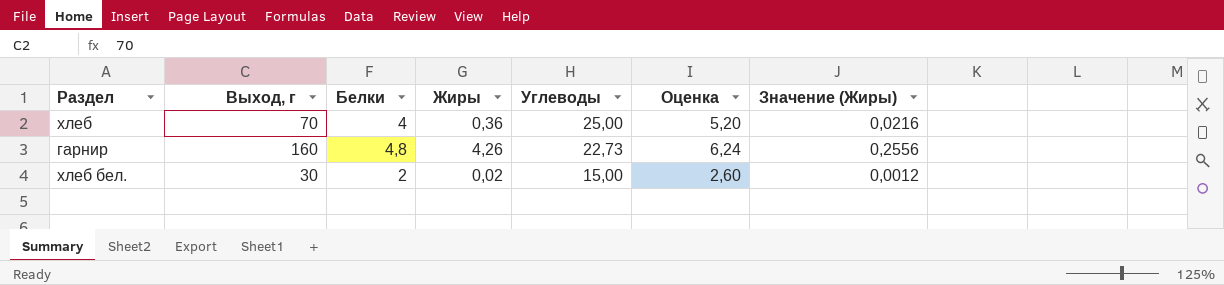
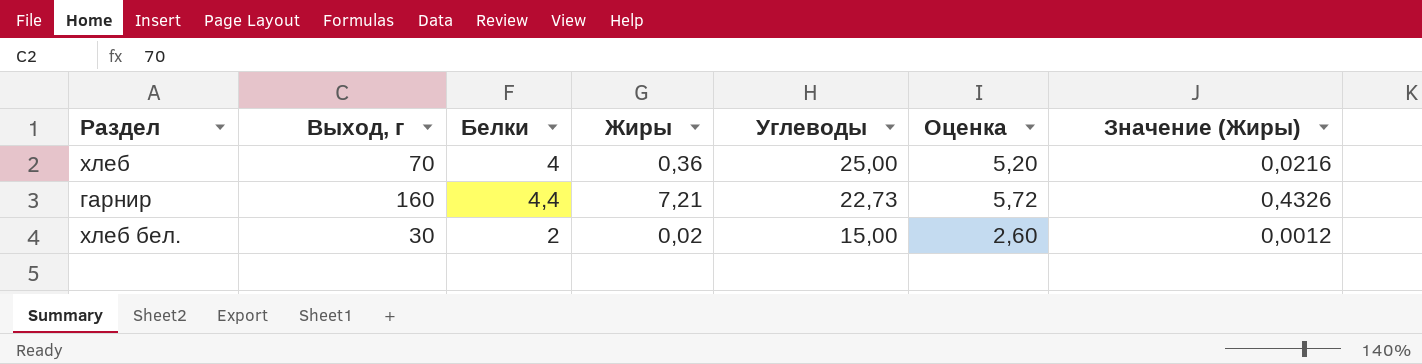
гарнир | Белки: 4,8 -> 4,4
гарнир | Жиры: 4,26 -> 7,21
гарнир | Оценка: 6,24 -> 5,72
гарнир | Значение (Жиры): 0,2556 -> 0,4326

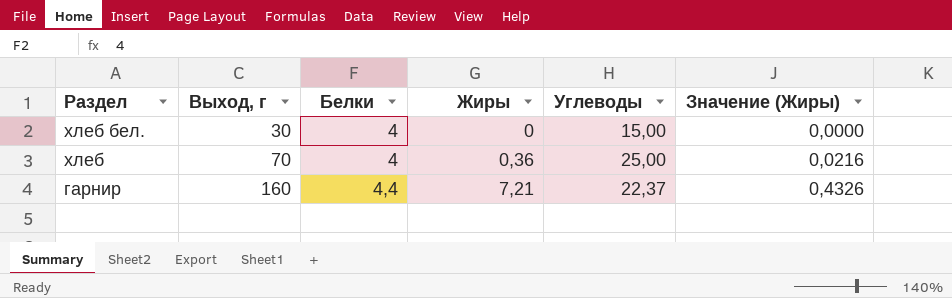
row order: Углеводы descending -> Раздел descending
column Оценка | formula: [Белки] * 1,3 -> none
хлеб бел. | Белки: 2 -> 4
хлеб бел. | Жиры: 0,02 -> 0
хлеб бел. | Значение (Жиры): 0,0012 -> 0,0000
гарнир | Углеводы: 22,73 -> 22,37

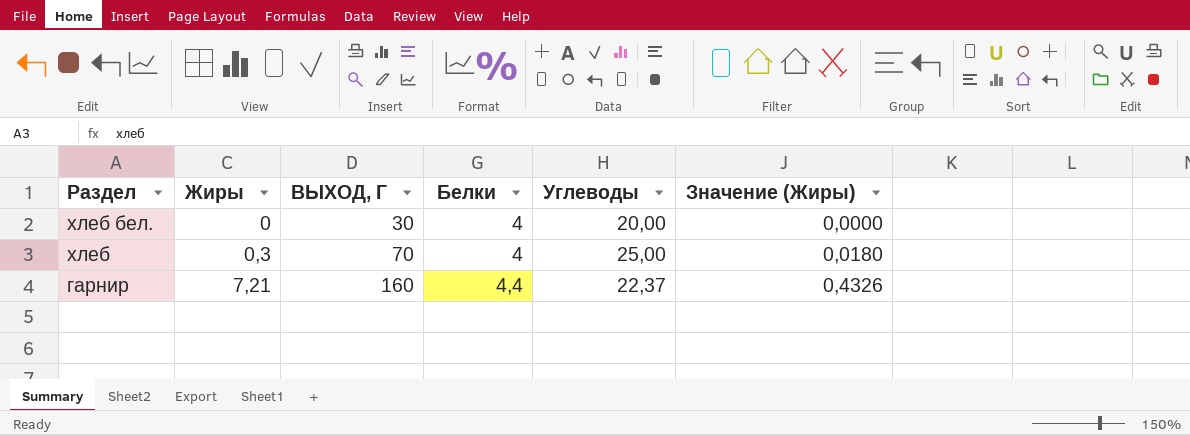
column Жиры | position: 4 -> 2
column name: Выход, г -> ВЫХОД, Г
хлеб бел. | Углеводы: 15,00 -> 20,00
хлеб | Жиры: 0,36 -> 0,3
хлеб | Значение (Жиры): 0,0216 -> 0,0180

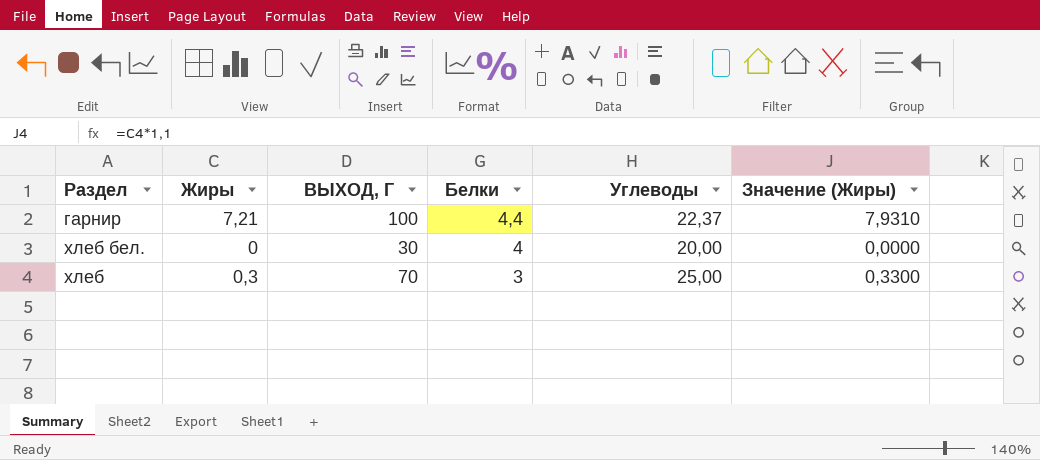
row order: Раздел descending -> Белки descending
column Значение (Жиры) | formula: [Жиры] * 0,06 -> [Жиры] * 1,1
гарнир | ВЫХОД, Г: 160 -> 100
хлеб | Белки: 4 -> 3

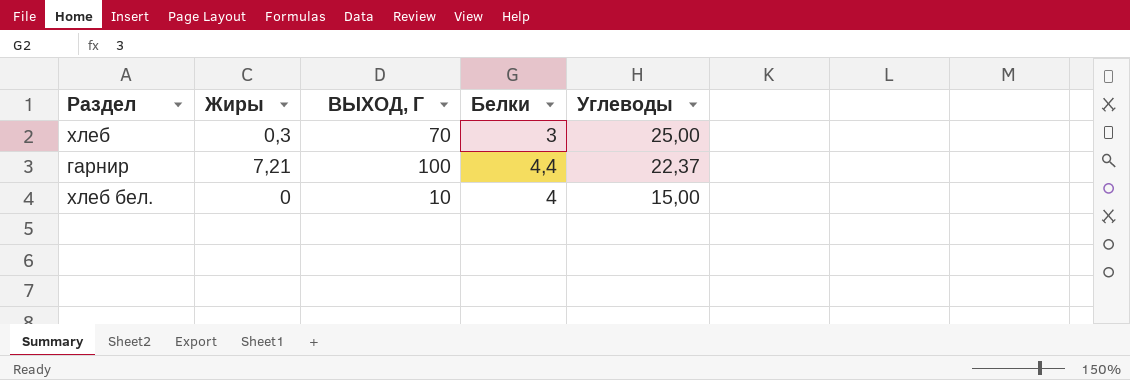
row order: Белки descending -> Углеводы descending
column Значение (Жиры) | formula: [Жиры] * 1,1 -> none
хлеб бел. | ВЫХОД, Г: 30 -> 10
хлеб бел. | Углеводы: 20,00 -> 15,00

